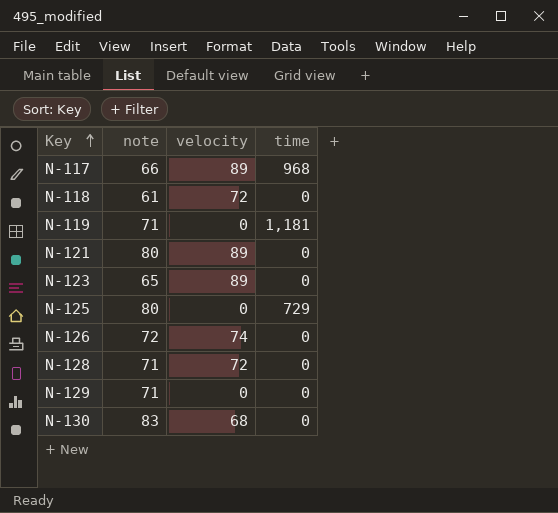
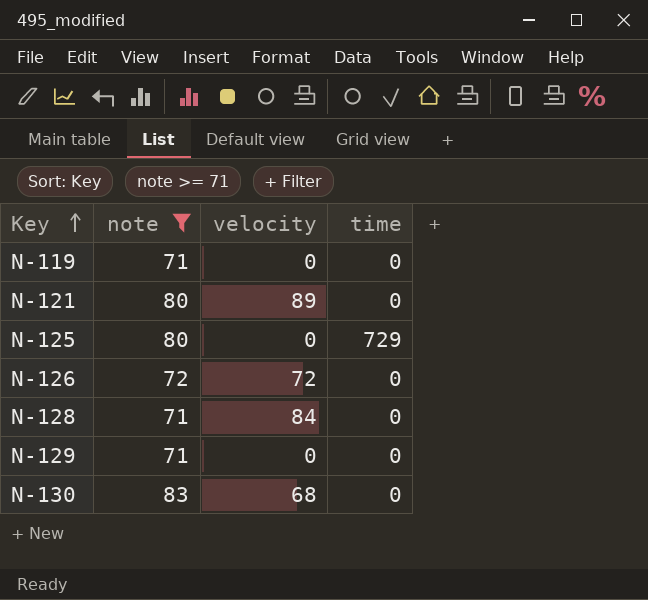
filter: none -> note >= 71
N-119 | time: 1,181 -> 0
N-126 | velocity: 74 -> 72
N-128 | velocity: 72 -> 84

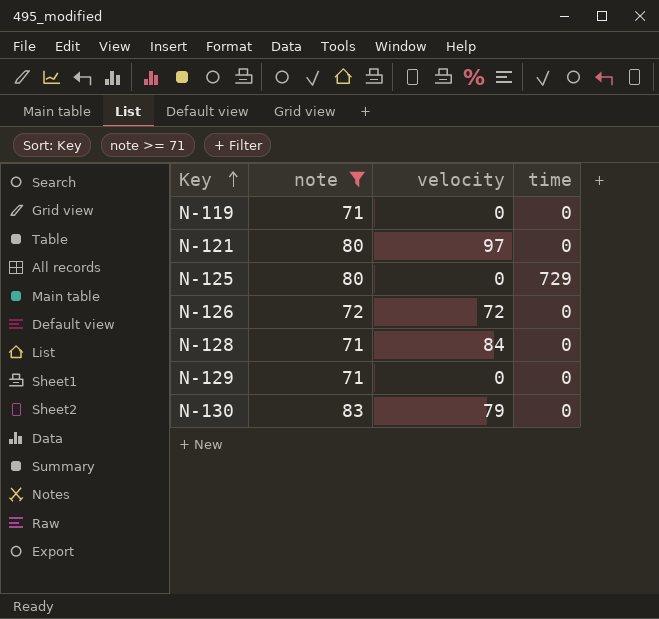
N-121 | velocity: 89 -> 97
N-130 | velocity: 68 -> 79

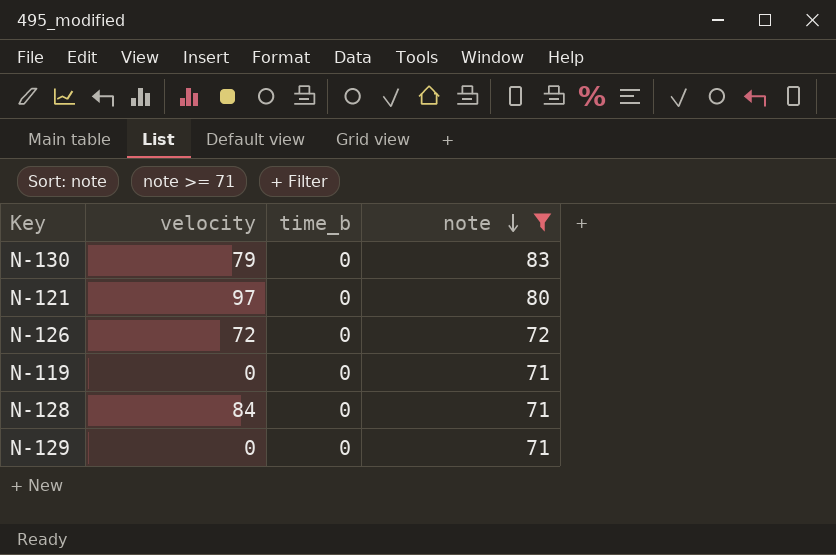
row order: Key ascending -> note descending
column name: time -> time_b
column note | position: 2 -> 4
row N-125: 80 | 0 | 729 -> none

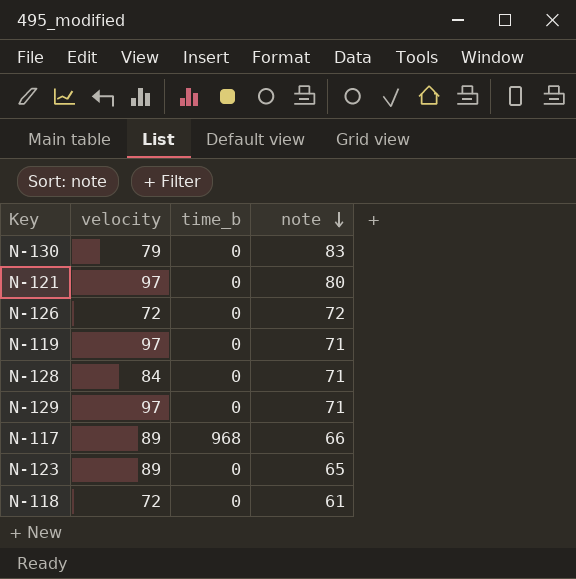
filter: note >= 71 -> none
N-119 | velocity: 0 -> 97
N-129 | velocity: 0 -> 97

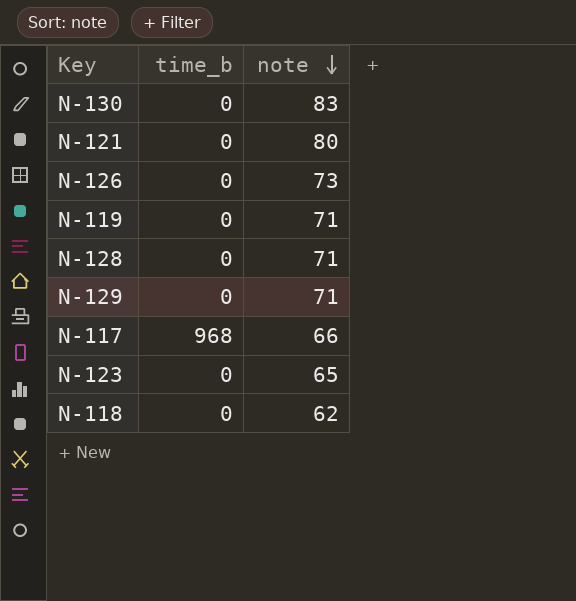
column velocity | position: 2 -> none
N-126 | note: 72 -> 73
N-118 | note: 61 -> 62

